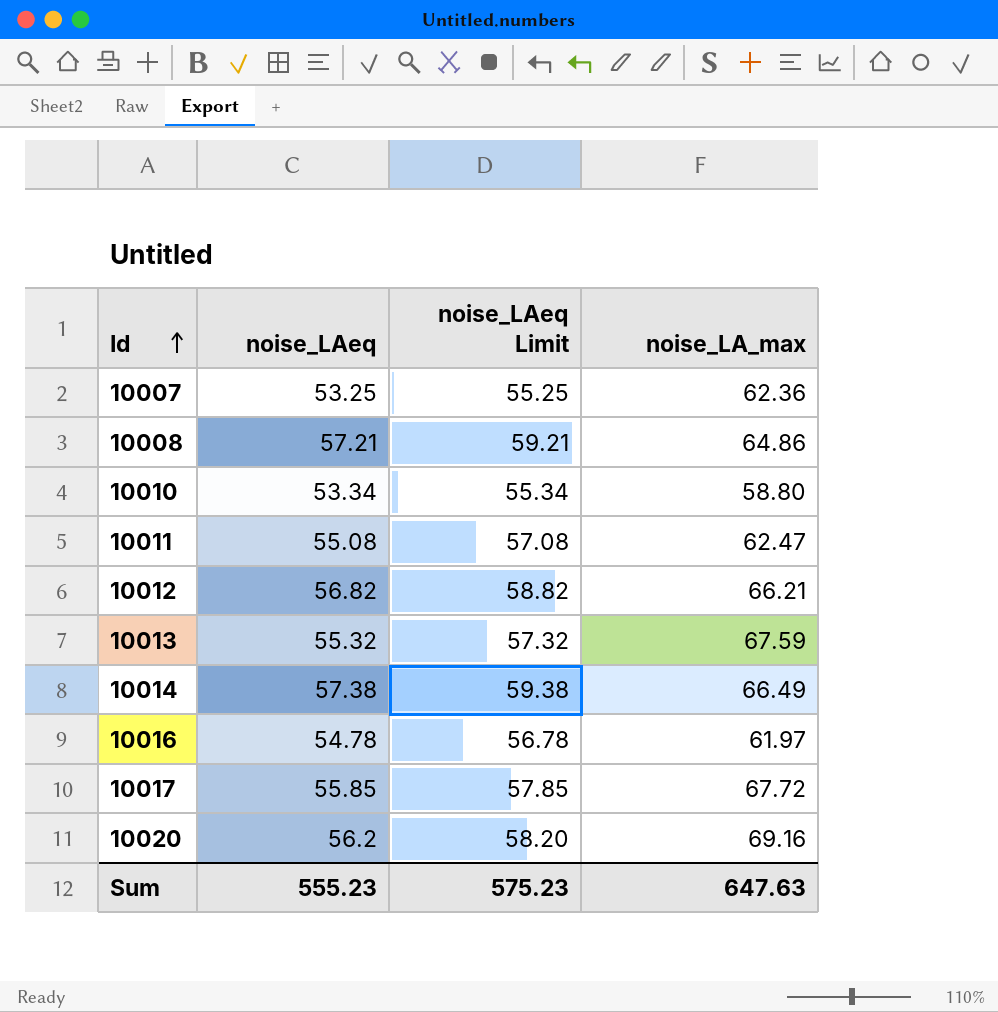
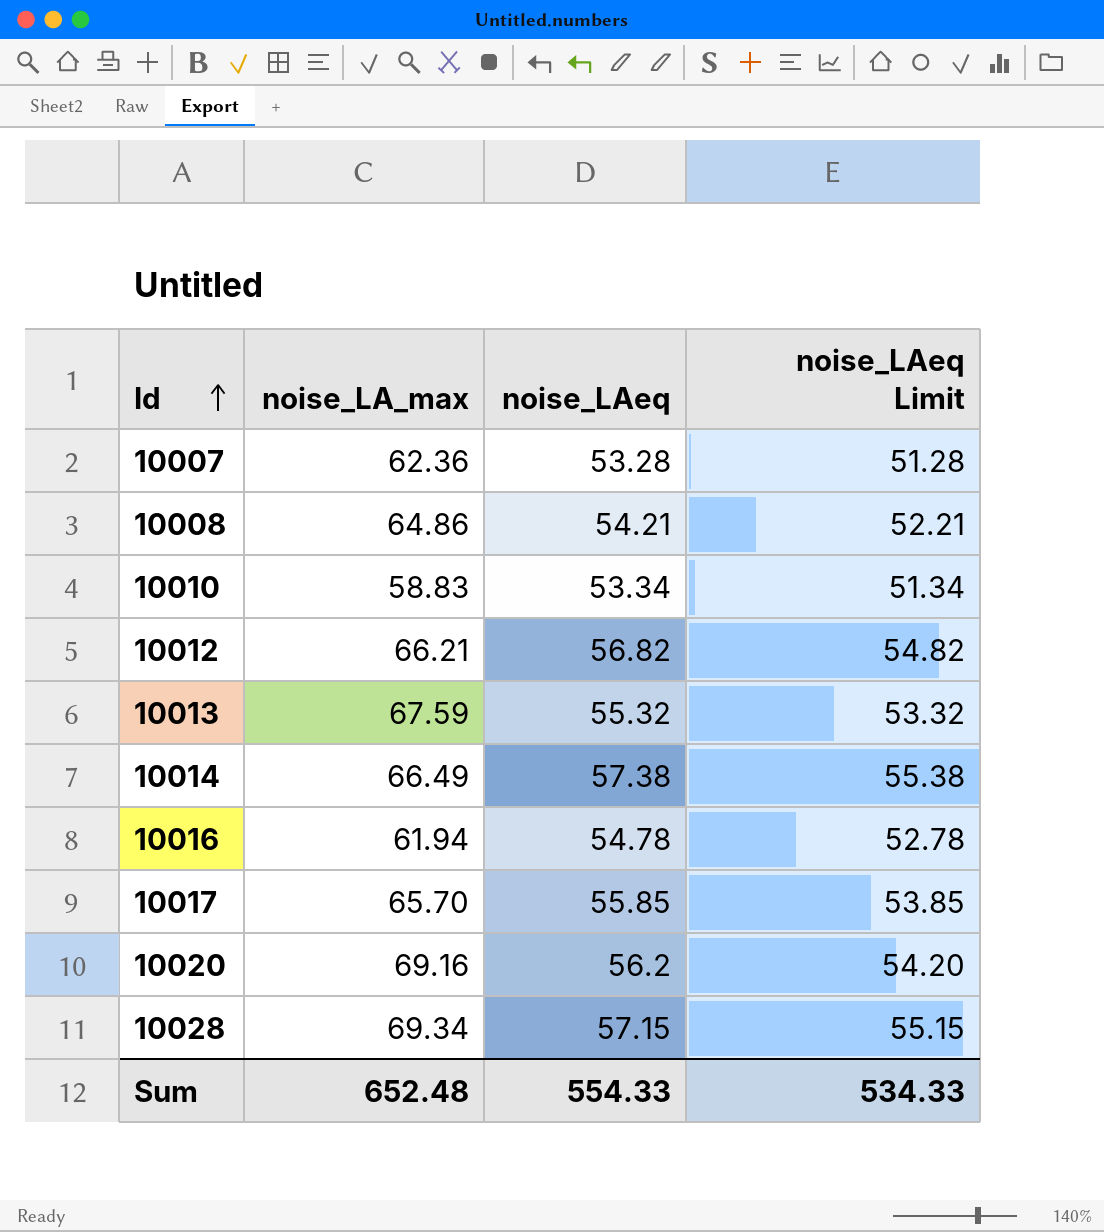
column noise_LA_max | position: 4 -> 2
column noise_LAeq Limit | formula: [noise_LAeq] + 2 -> [noise_LAeq] - 2
row 10011: 55.08 | 57.08 | 62.47 -> none
10007 | noise_LAeq: 53.25 -> 53.28
10008 | noise_LAeq: 57.21 -> 54.21
10010 | noise_LA_max: 58.80 -> 58.83
10016 | noise_LA_max: 61.97 -> 61.94
10017 | noise_LA_max: 67.72 -> 65.70
row 10028: none -> 69.34 | 57.15 | 55.15
Sum | noise_LA_max: 647.63 -> 652.48
Sum | noise_LAeq: 555.23 -> 554.33
Sum | noise_LAeq Limit: 575.23 -> 534.33

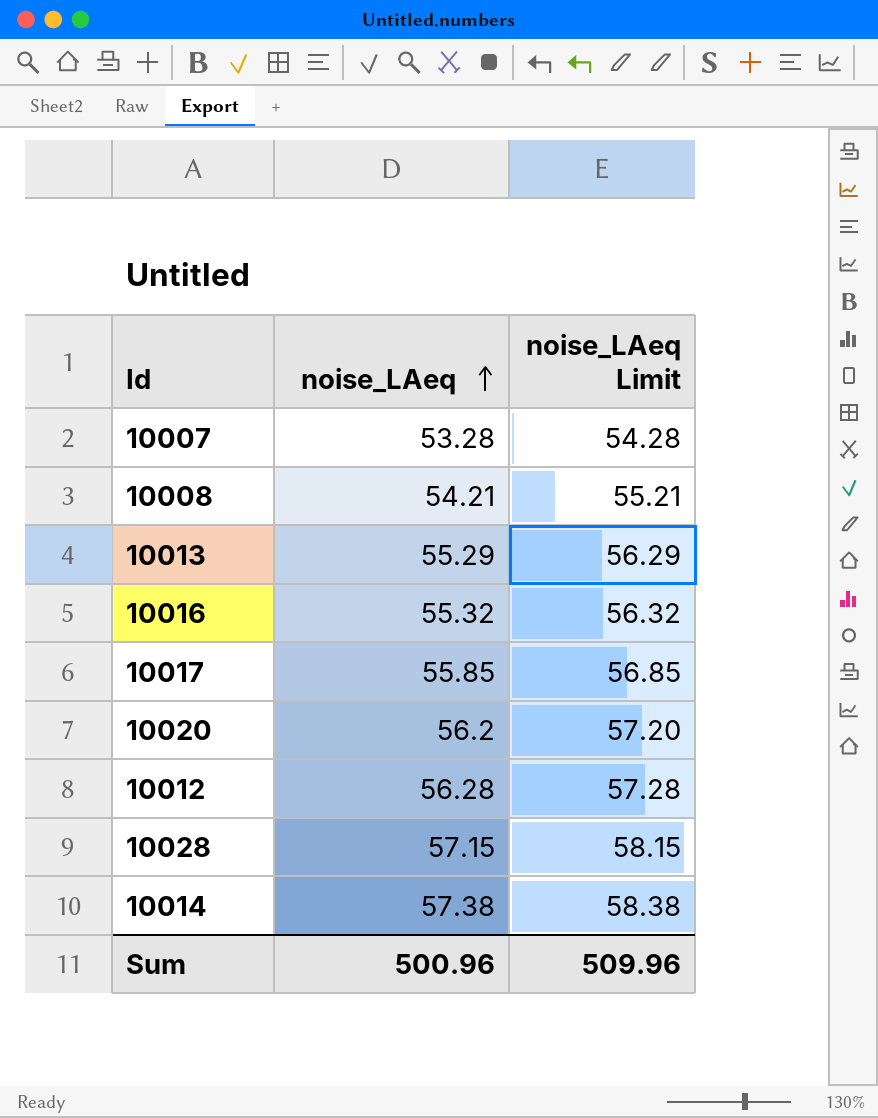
row order: Id ascending -> noise_LAeq ascending
column noise_LA_max | position: 2 -> none
column noise_LAeq Limit | formula: [noise_LAeq] - 2 -> [noise_LAeq] + 1
row 10010: 58.83 | 53.34 | 51.34 -> none
10013 | noise_LAeq: 55.32 -> 55.29
10016 | noise_LAeq: 54.78 -> 55.32
10012 | noise_LAeq: 56.82 -> 56.28
Sum | noise_LAeq: 554.33 -> 500.96
Sum | noise_LAeq Limit: 534.33 -> 509.96

